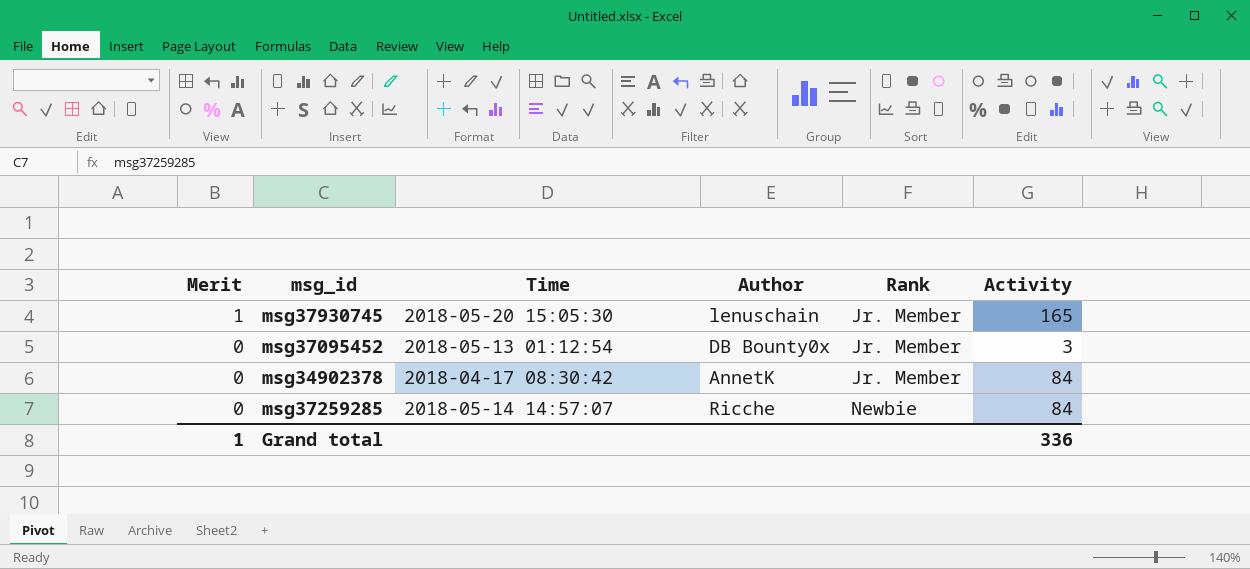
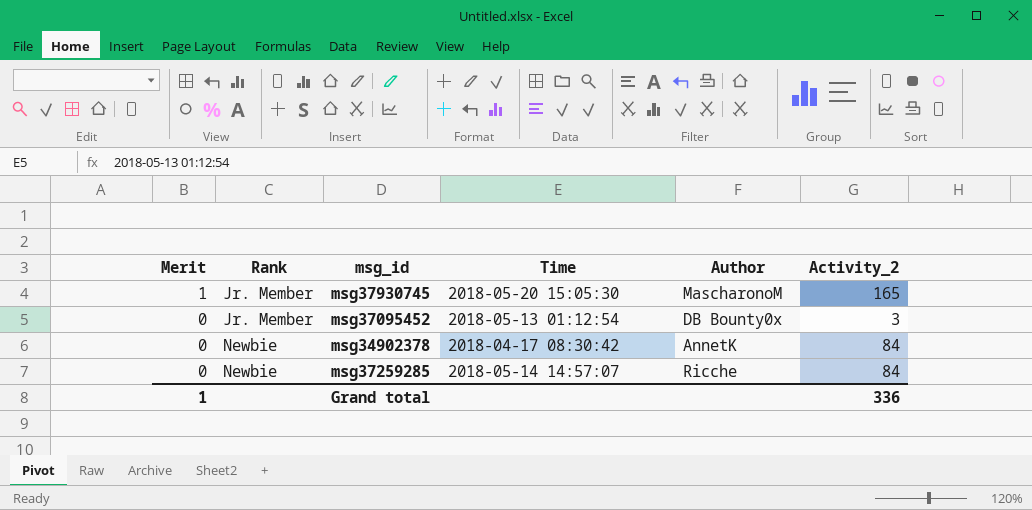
column Rank | position: 5 -> 2
column name: Activity -> Activity_2
msg37930745 | Author: lenuschain -> MascharonoM
msg34902378 | Rank: Jr. Member -> Newbie

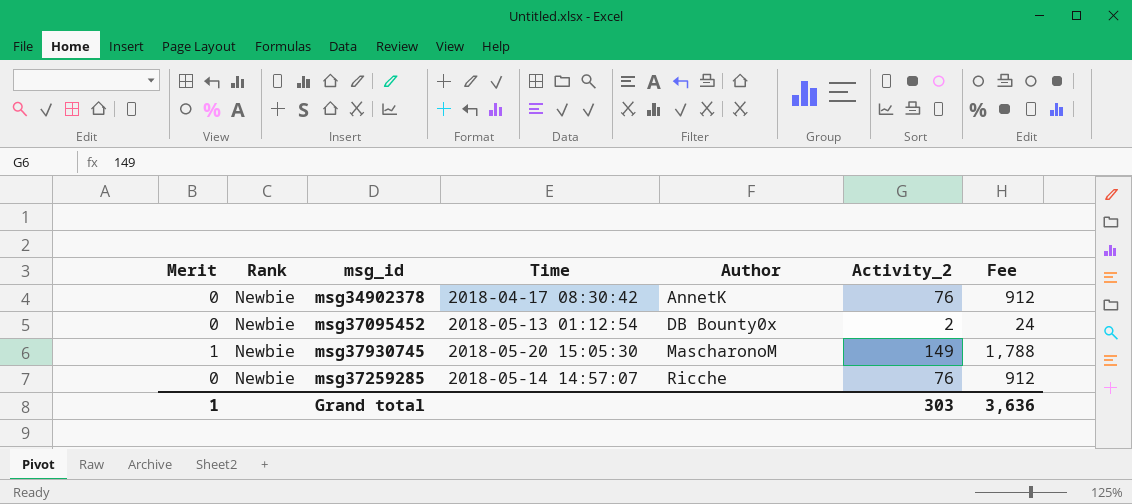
row order: Merit descending -> Author ascending
column Fee | formula: none -> [Activity_2] * 12
msg34902378 | Activity_2: 84 -> 76
msg37095452 | Rank: Jr. Member -> Newbie
msg37095452 | Activity_2: 3 -> 2
msg37930745 | Rank: Jr. Member -> Newbie
msg37930745 | Activity_2: 165 -> 149
msg37259285 | Activity_2: 84 -> 76
Grand total | Activity_2: 336 -> 303

